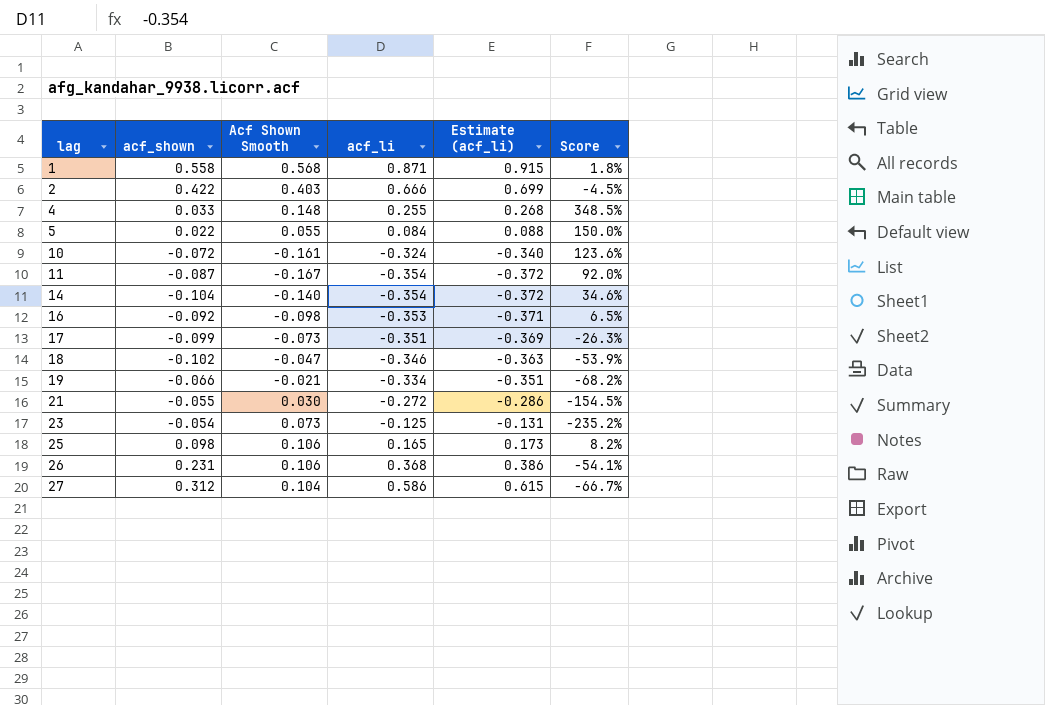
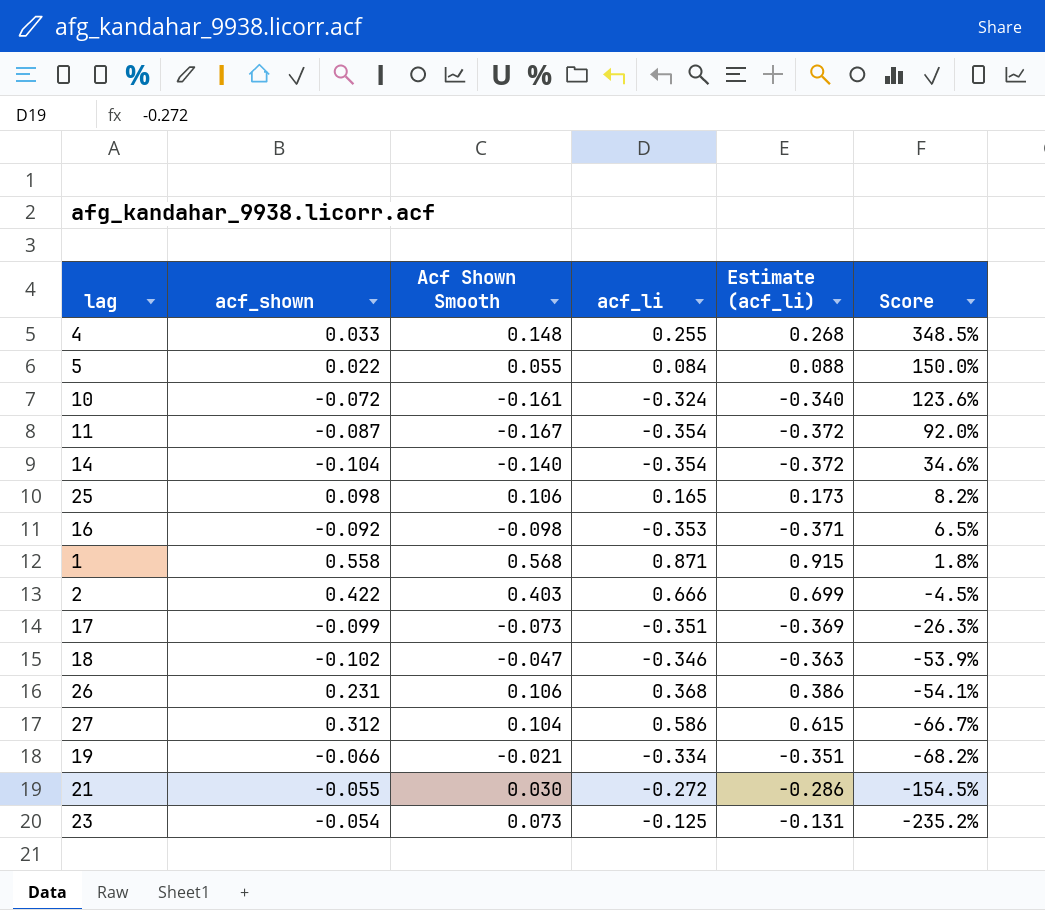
row order: lag ascending -> Score descending

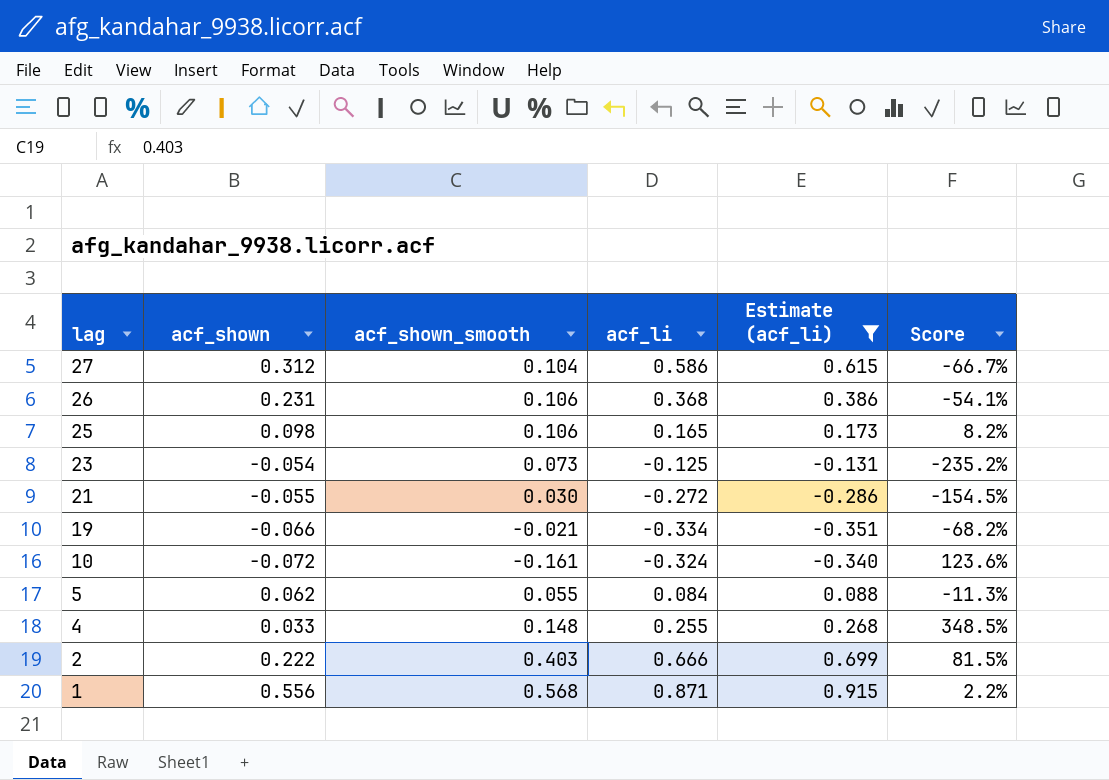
filter: none -> Estimate (acf_li) >= -0.351
row order: Score descending -> lag descending
column name: Acf Shown Smooth -> acf_shown_smooth
5 | acf_shown: 0.022 -> 0.062
5 | Score: 150.0% -> -11.3%
2 | acf_shown: 0.422 -> 0.222
2 | Score: -4.5% -> 81.5%
1 | acf_shown: 0.558 -> 0.556
1 | Score: 1.8% -> 2.2%

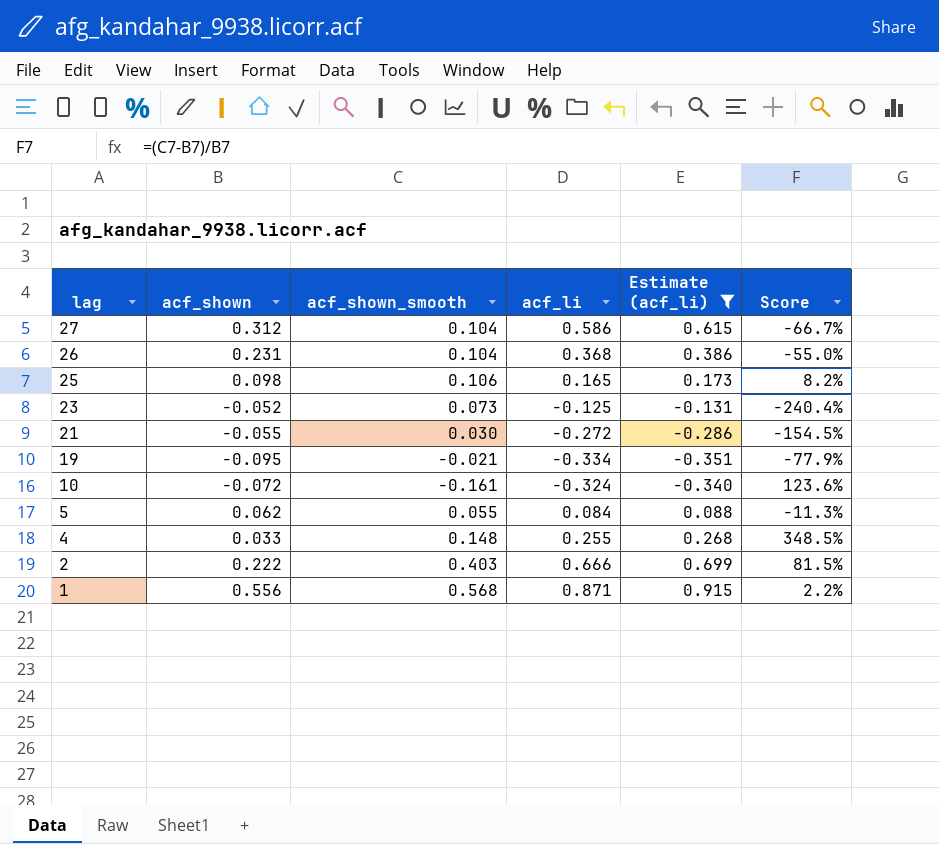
26 | acf_shown_smooth: 0.106 -> 0.104
26 | Score: -54.1% -> -55.0%
23 | acf_shown: -0.054 -> -0.052
23 | Score: -235.2% -> -240.4%
19 | acf_shown: -0.066 -> -0.095
19 | Score: -68.2% -> -77.9%

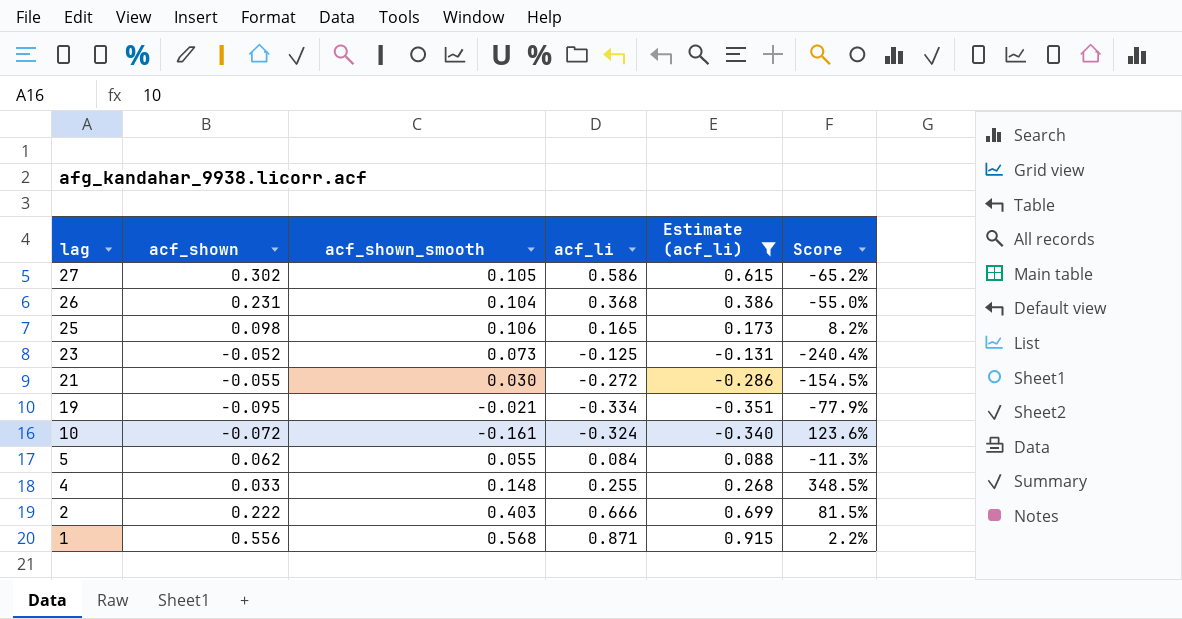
27 | acf_shown: 0.312 -> 0.302
27 | acf_shown_smooth: 0.104 -> 0.105
27 | Score: -66.7% -> -65.2%

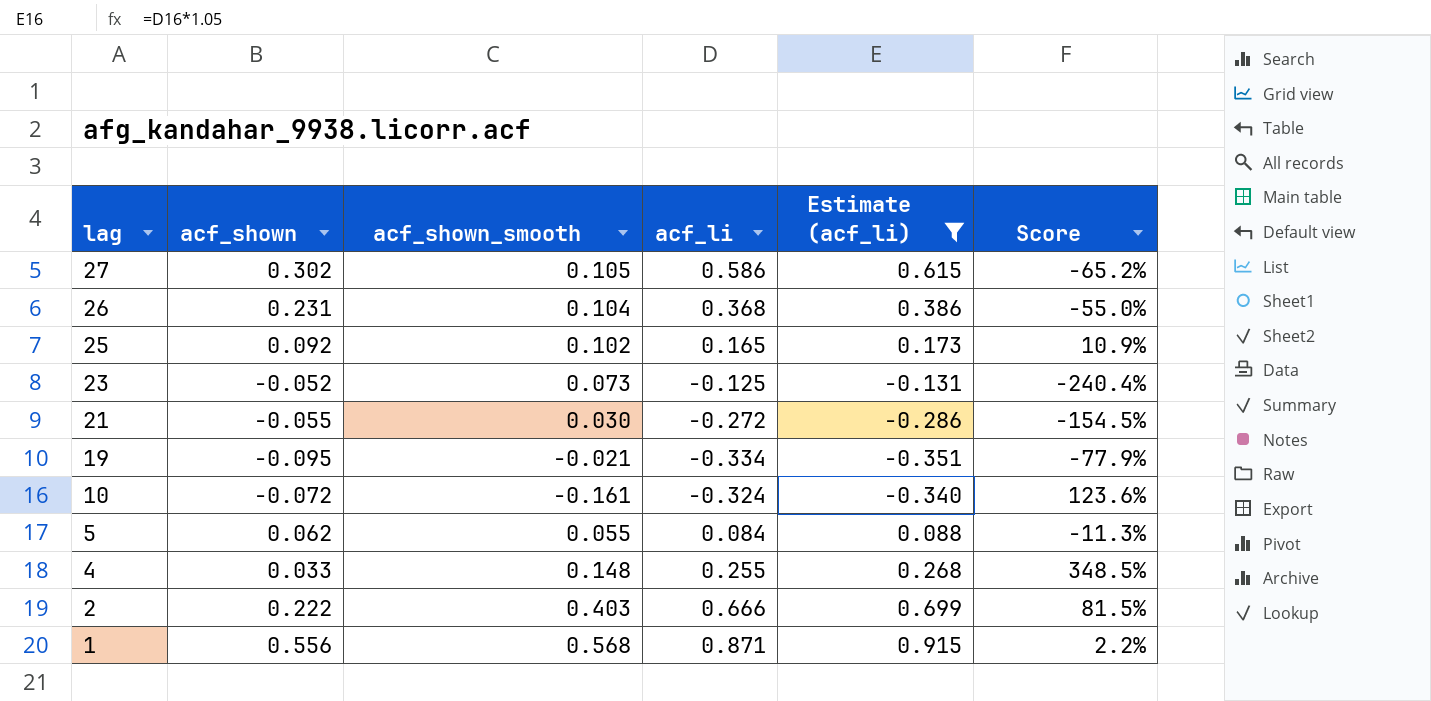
25 | acf_shown: 0.098 -> 0.092
25 | acf_shown_smooth: 0.106 -> 0.102
25 | Score: 8.2% -> 10.9%

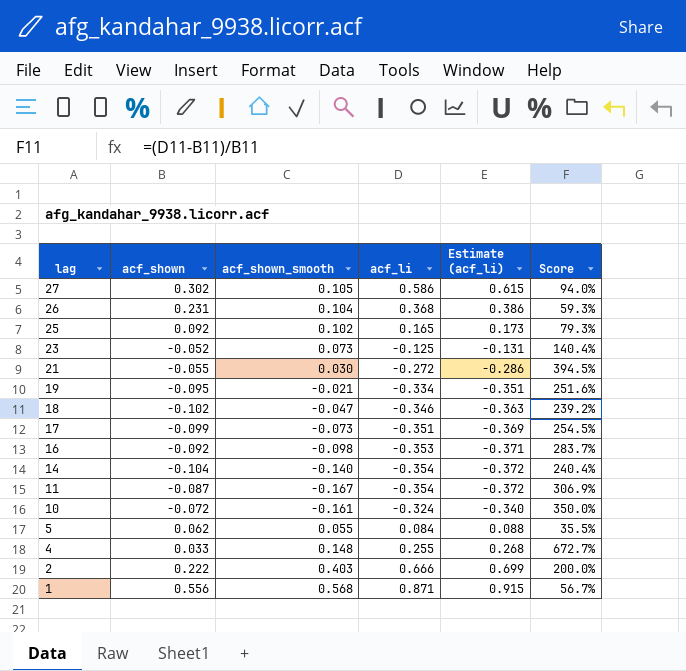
filter: Estimate (acf_li) >= -0.351 -> none
column Score | formula: ([acf_shown_smooth] - [acf_shown]) / [acf_shown] -> ([acf_li] - [acf_shown]) / [acf_shown]

